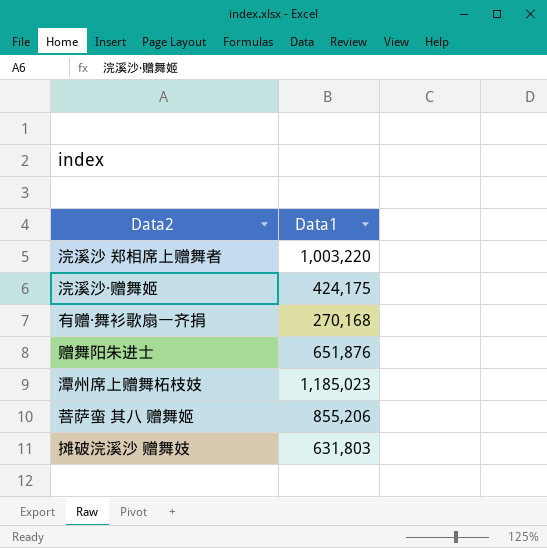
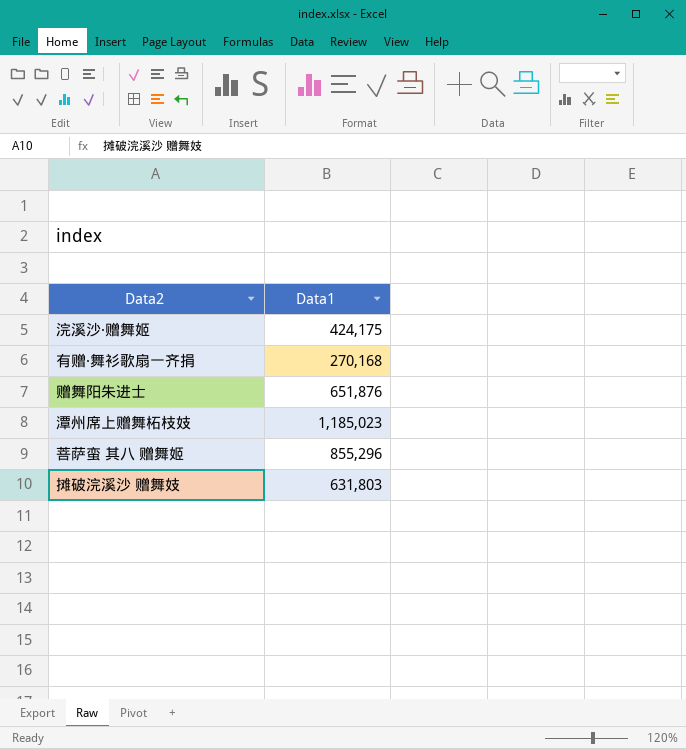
row 浣溪沙 郑相席上赠舞者: 1,003,220 -> none
菩萨蛮 其八 赠舞姬 | Data1: 855,206 -> 855,296

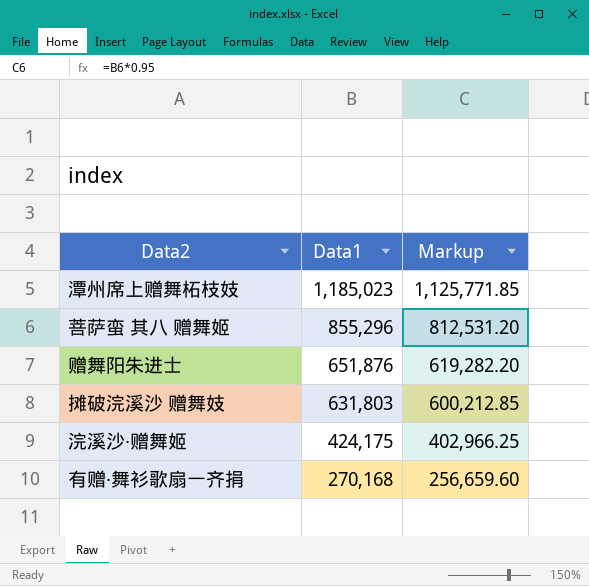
row order: none -> Data1 descending
column Markup | formula: none -> [Data1] * 0.95

